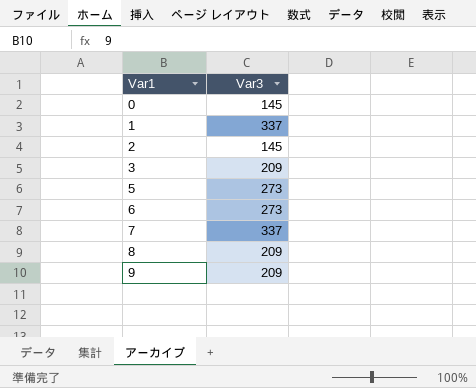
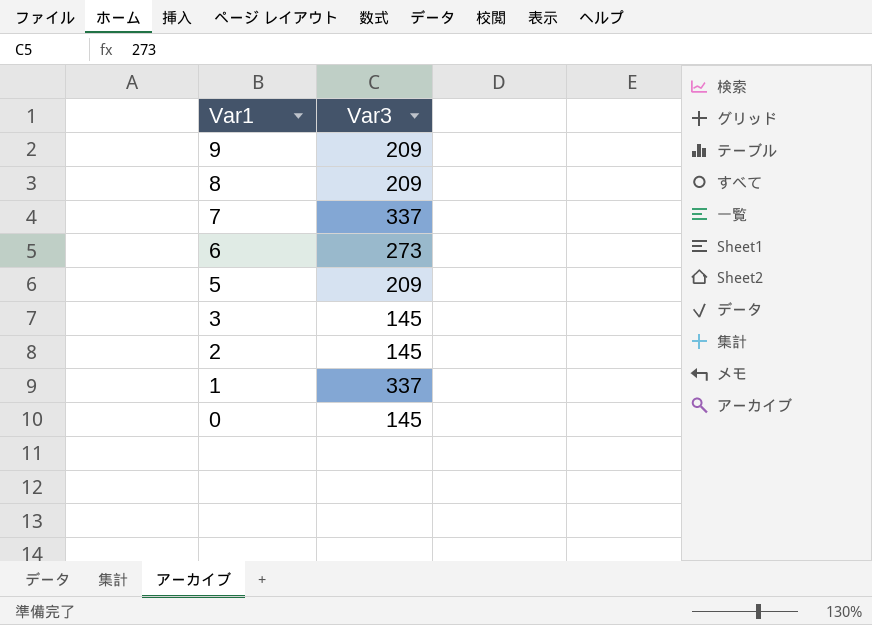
row order: Var1 ascending -> Var1 descending
5 | Var3: 273 -> 209
3 | Var3: 209 -> 145

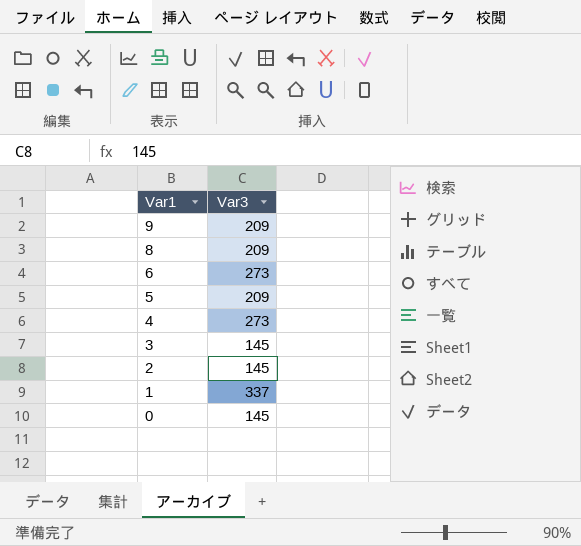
row 7: 337 -> none
row 4: none -> 273

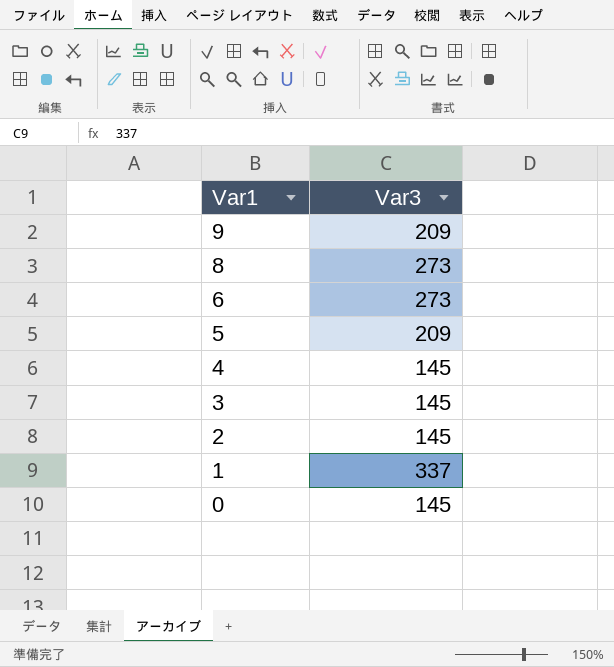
8 | Var3: 209 -> 273
4 | Var3: 273 -> 145

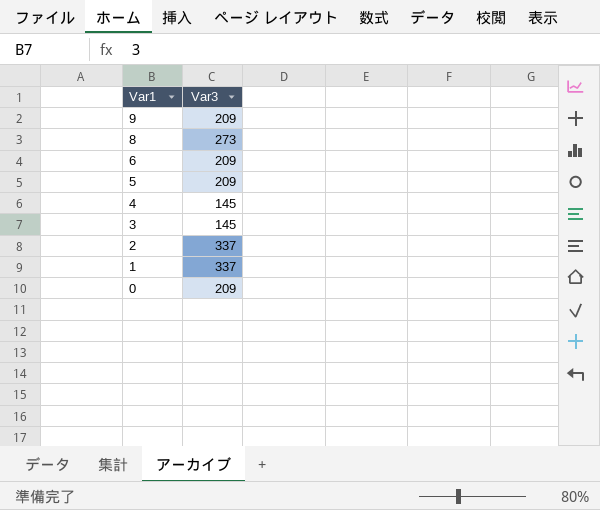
6 | Var3: 273 -> 209
2 | Var3: 145 -> 337
0 | Var3: 145 -> 209

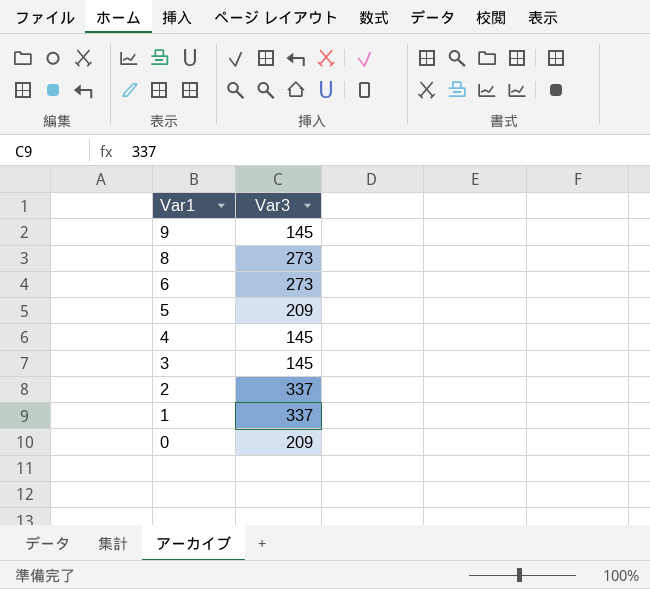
9 | Var3: 209 -> 145
6 | Var3: 209 -> 273

